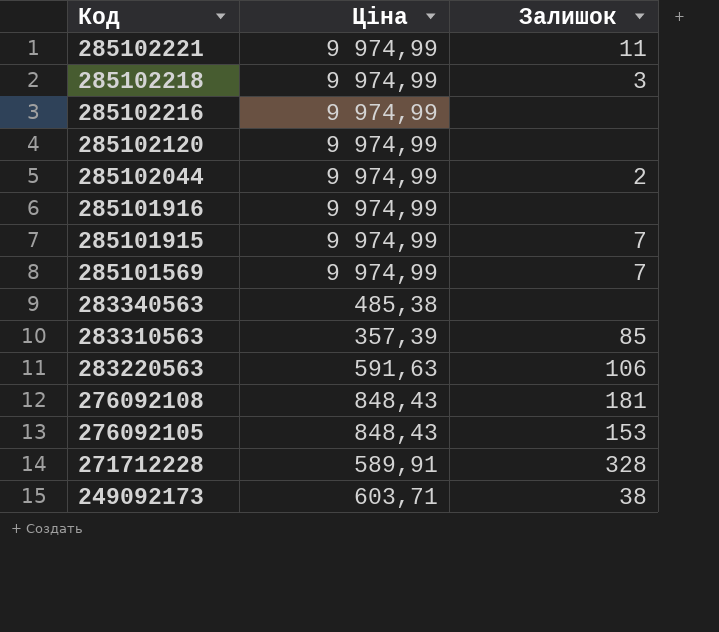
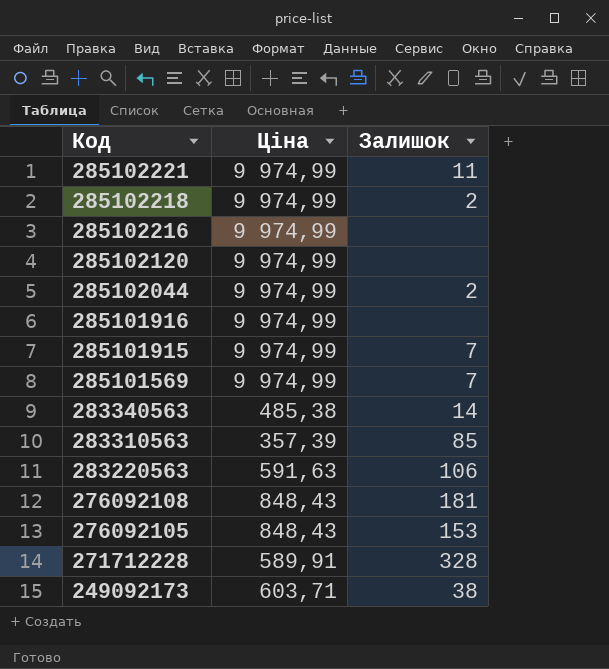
285102218 | Залишок: 3 -> 2
283340563 | Залишок: none -> 14

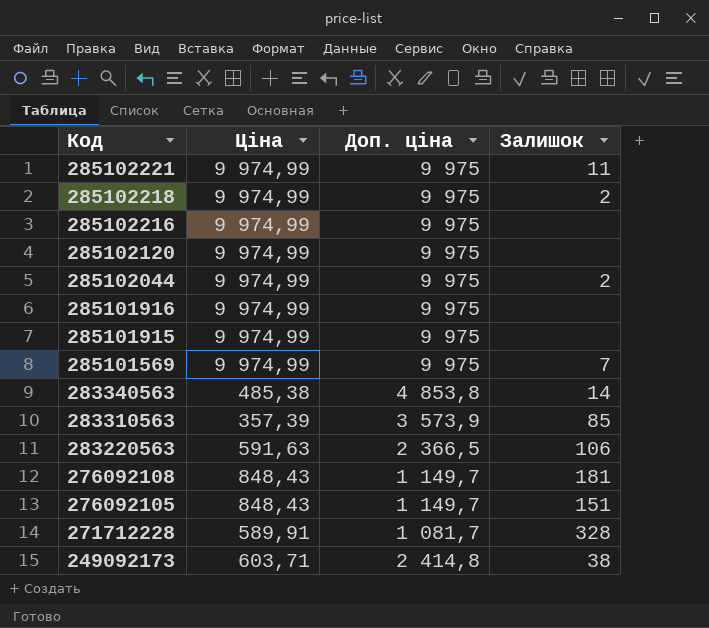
column Доп. ціна | position: none -> 3
285101915 | Залишок: 7 -> none
276092105 | Залишок: 153 -> 151

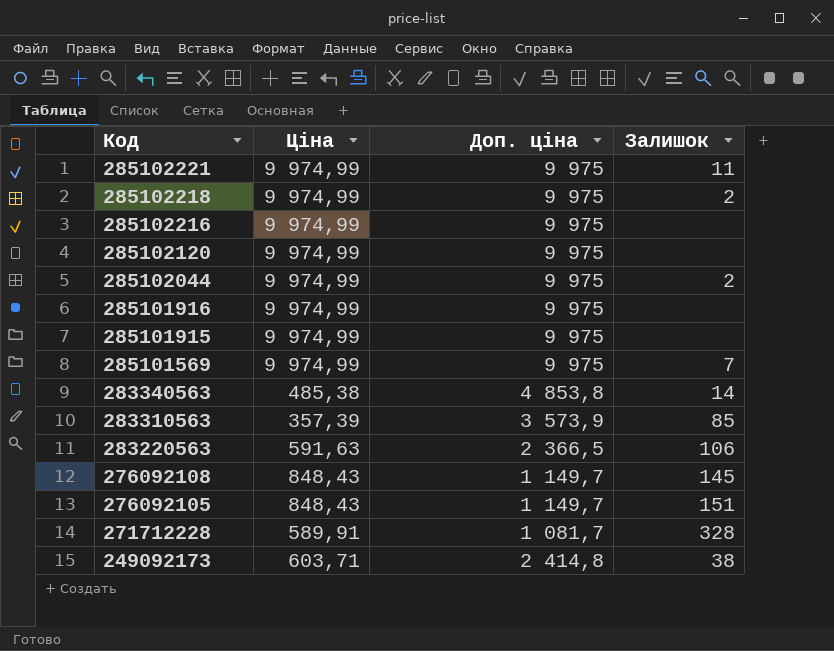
276092108 | Залишок: 181 -> 145

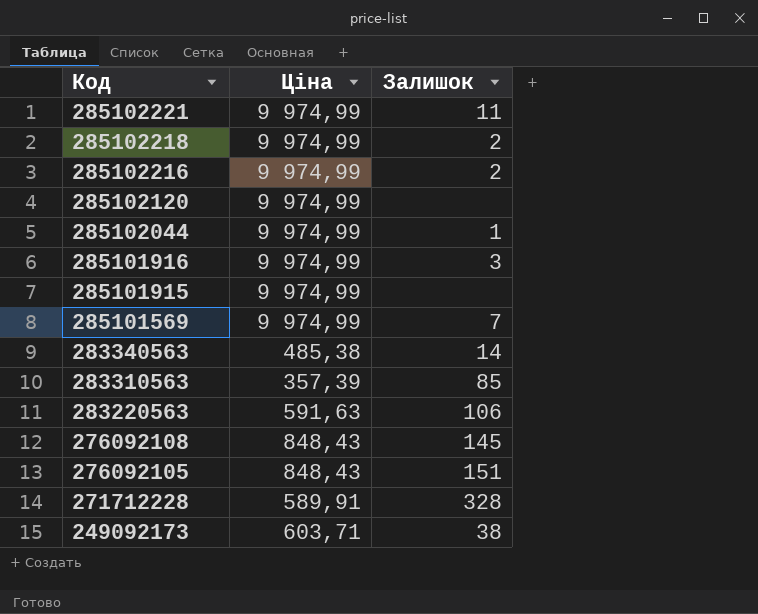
column Доп. ціна | position: 3 -> none
285102216 | Залишок: none -> 2
285102044 | Залишок: 2 -> 1
285101916 | Залишок: none -> 3

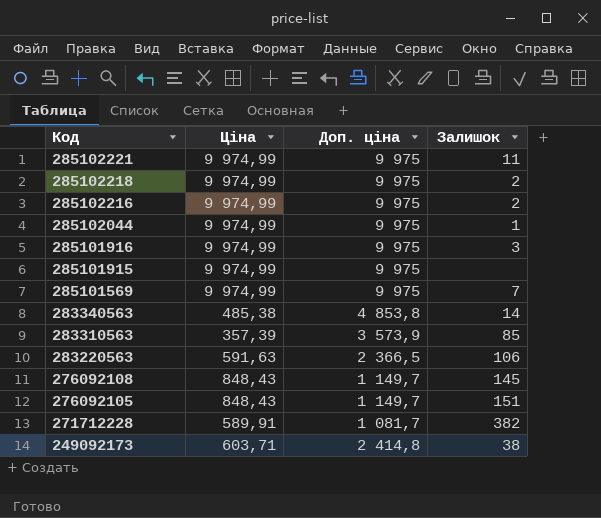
column Доп. ціна | position: none -> 3
row 285102120: 9 974,99 | none -> none
271712228 | Залишок: 328 -> 382

